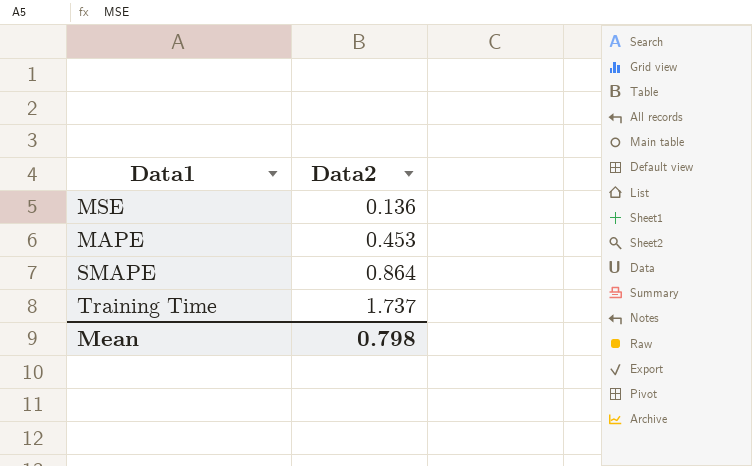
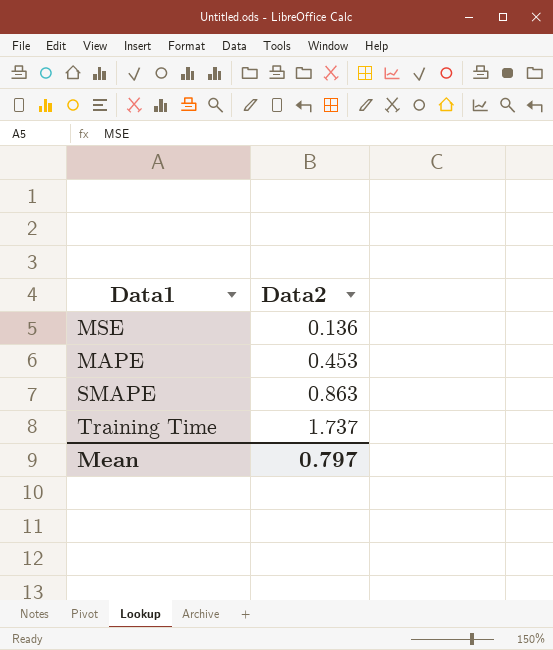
SMAPE | Data2: 0.864 -> 0.863
Mean | Data2: 0.798 -> 0.797

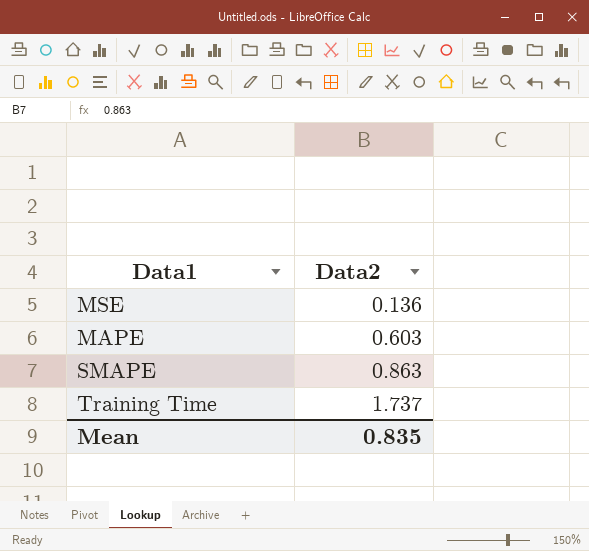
MAPE | Data2: 0.453 -> 0.603
Mean | Data2: 0.797 -> 0.835

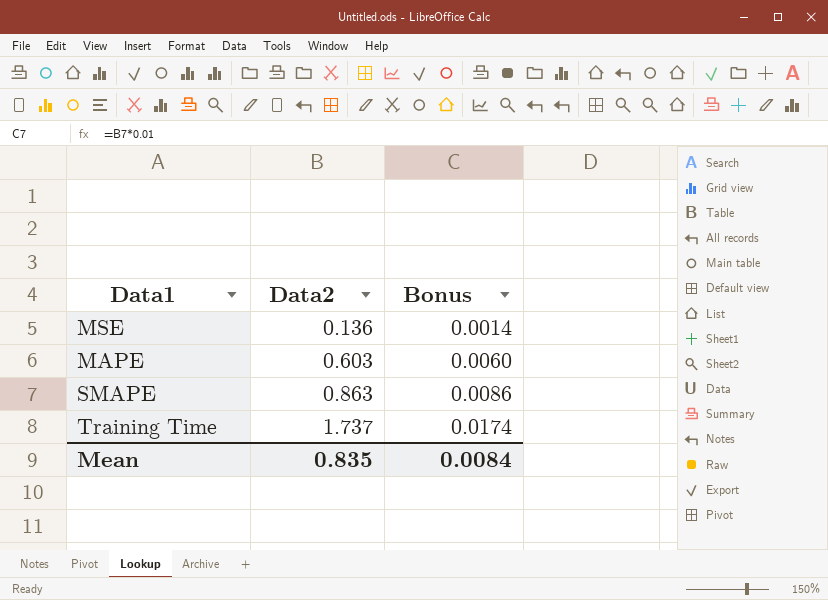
column Bonus | formula: none -> [Data2] * 0.01

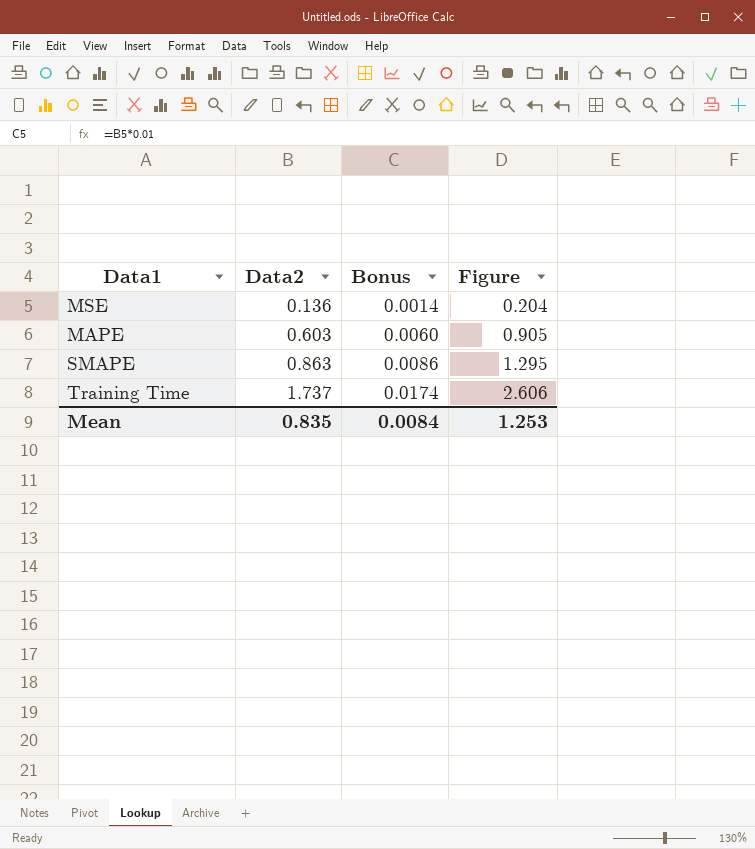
column Figure | formula: none -> [Data2] * 1.5

